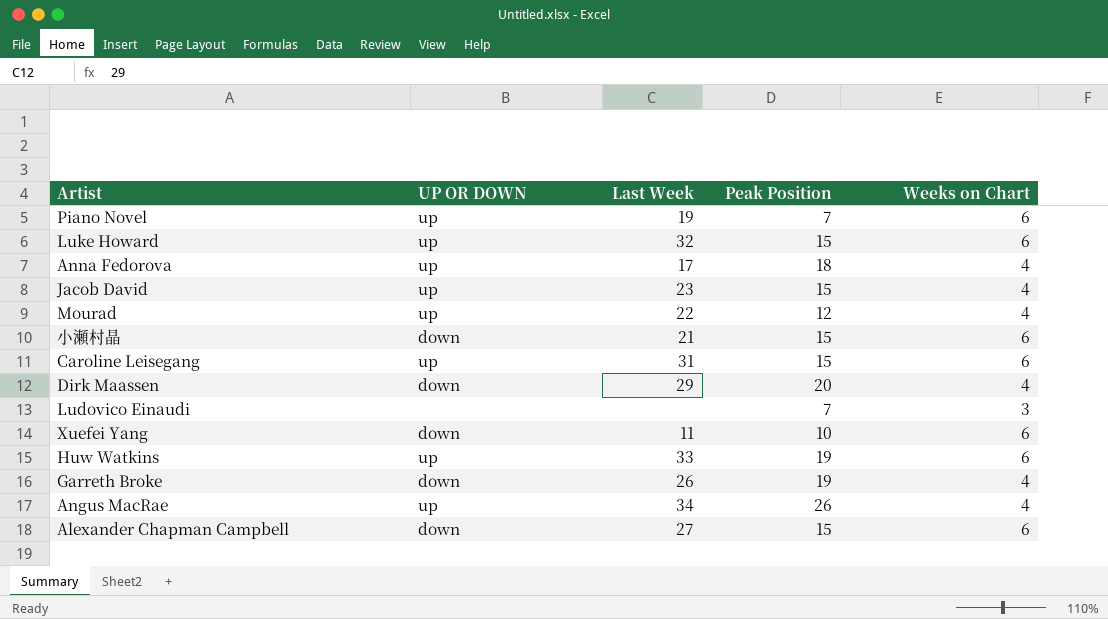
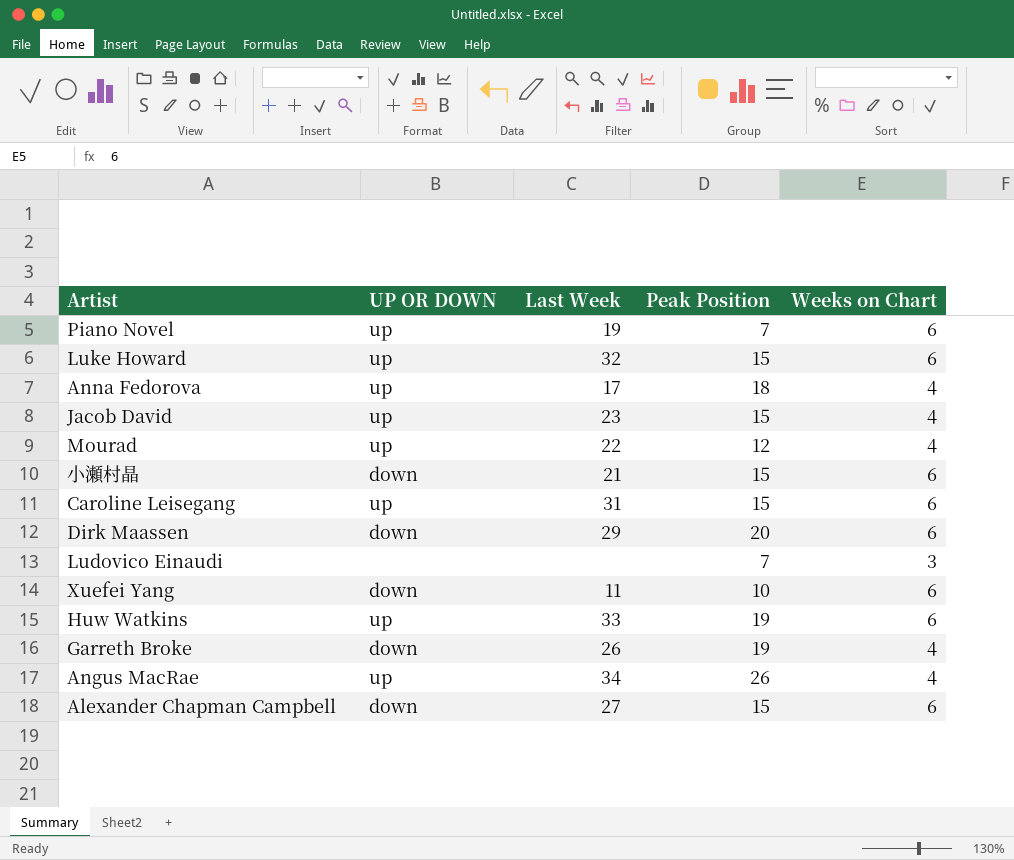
Dirk Maassen | Weeks on Chart: 4 -> 6

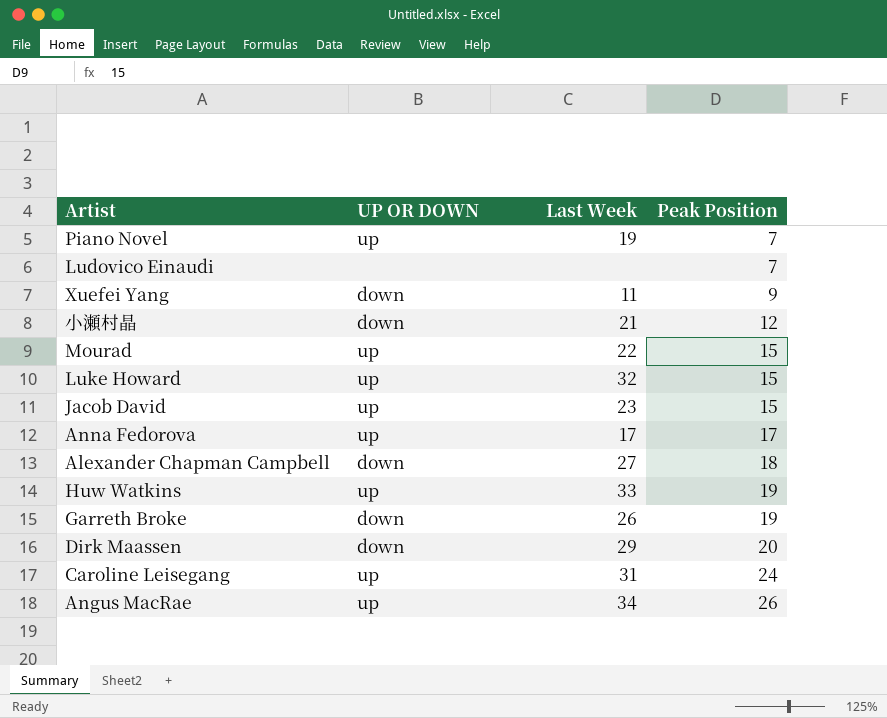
row order: none -> Peak Position ascending
column Weeks on Chart | position: 5 -> none
Xuefei Yang | Peak Position: 10 -> 9
小瀬村晶 | Peak Position: 15 -> 12
Mourad | Peak Position: 12 -> 15
Anna Fedorova | Peak Position: 18 -> 17
Alexander Chapman Campbell | Peak Position: 15 -> 18
Caroline Leisegang | Peak Position: 15 -> 24

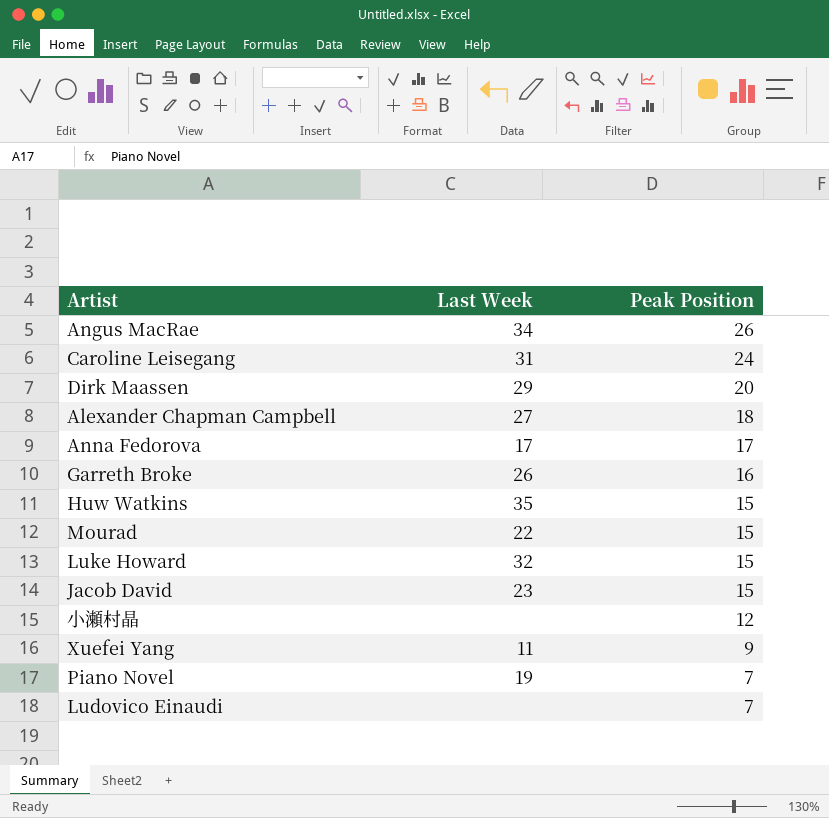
row order: Peak Position ascending -> Peak Position descending
column UP OR DOWN | position: 2 -> none
Garreth Broke | Peak Position: 19 -> 16
Huw Watkins | Last Week: 33 -> 35
Huw Watkins | Peak Position: 19 -> 15
小瀬村晶 | Last Week: 21 -> none

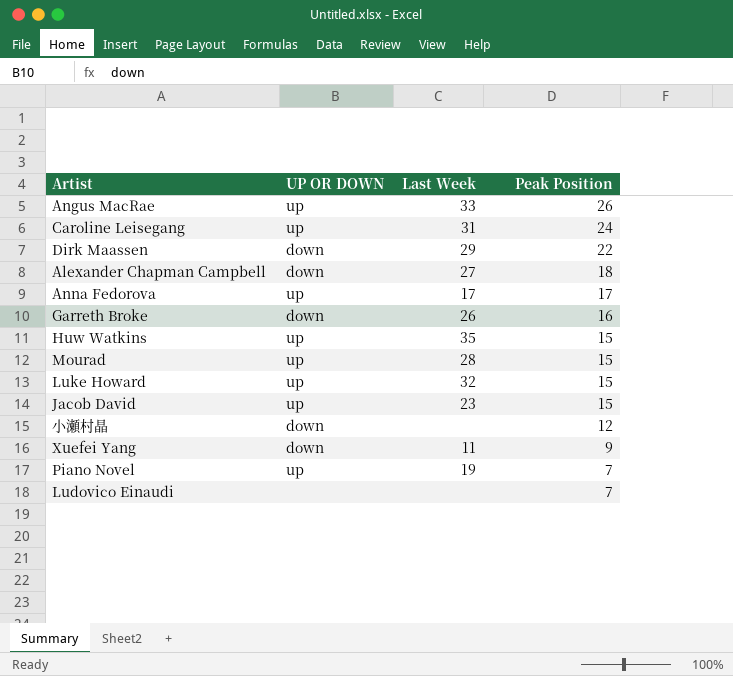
column UP OR DOWN | position: none -> 2
Angus MacRae | Last Week: 34 -> 33
Dirk Maassen | Peak Position: 20 -> 22
Mourad | Last Week: 22 -> 28

